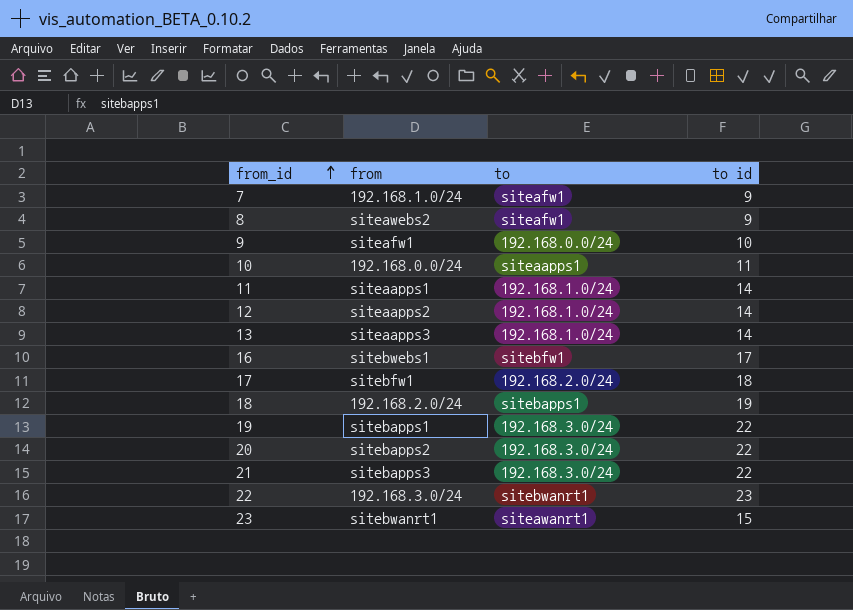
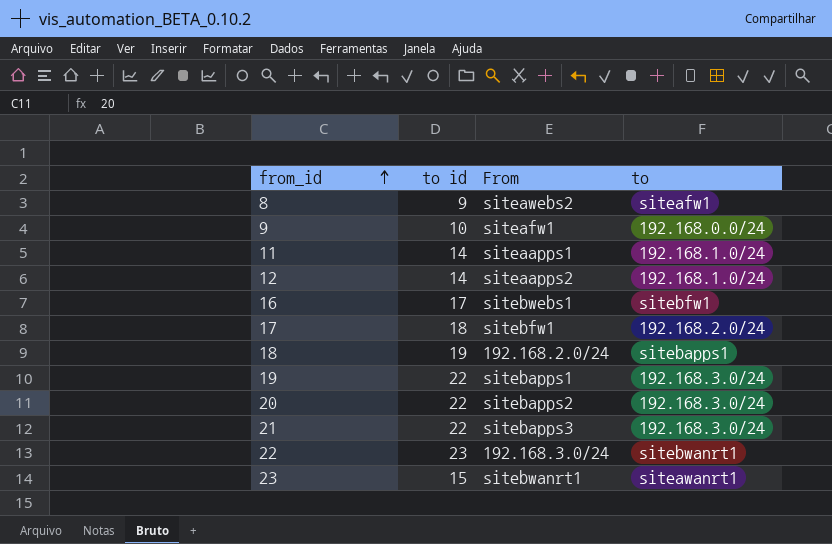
column to id | position: 4 -> 2
column name: from -> From
row 7: 192.168.1.0/24 | siteafw1 | 9 -> none
row 10: 192.168.0.0/24 | siteaapps1 | 11 -> none
row 13: siteaapps3 | 192.168.1.0/24 | 14 -> none

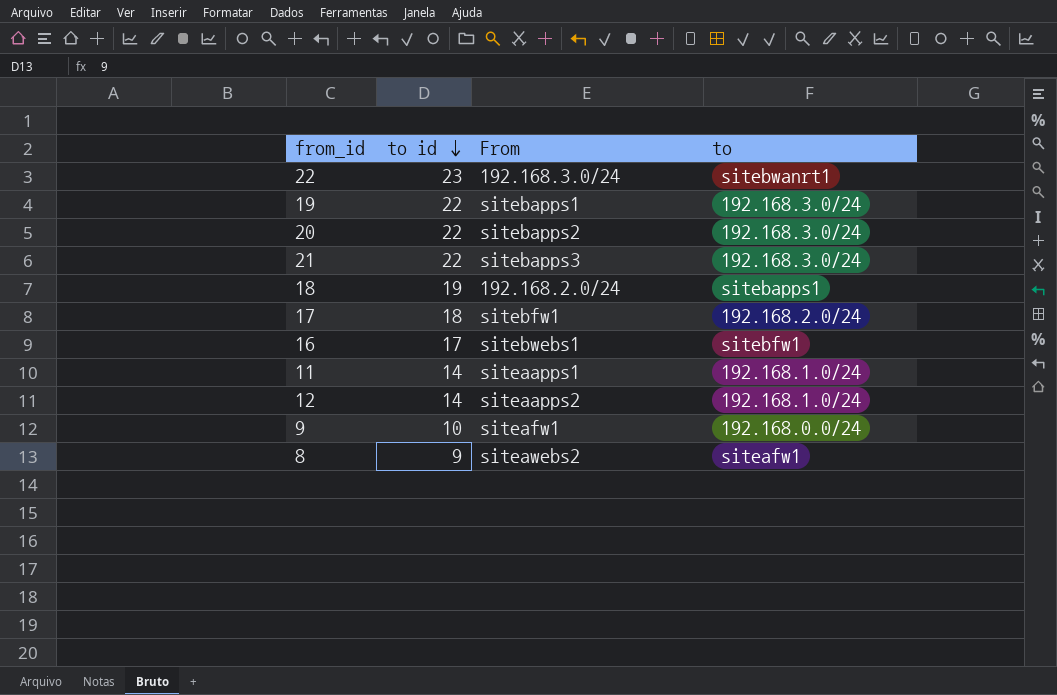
row order: from_id ascending -> to id descending
row 23: 15 | sitebwanrt1 | siteawanrt1 -> none

